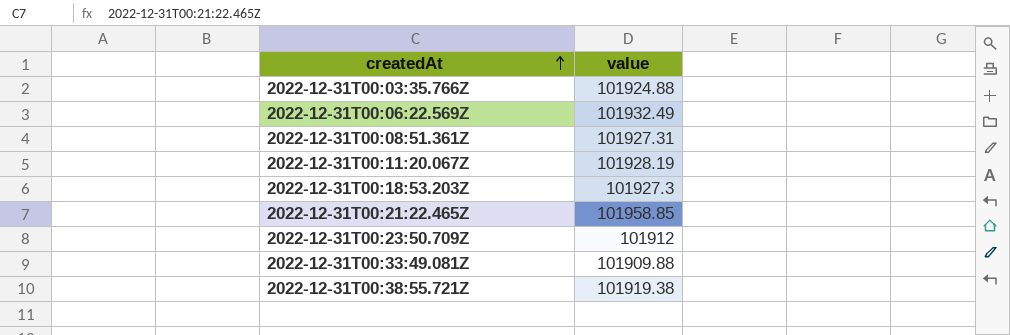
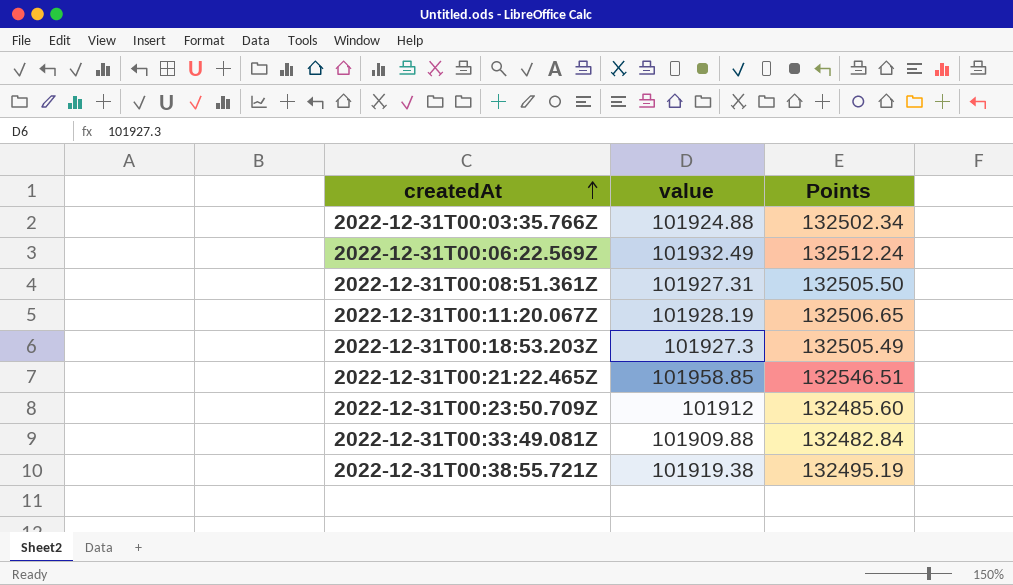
column Points | formula: none -> [value] * 1.3

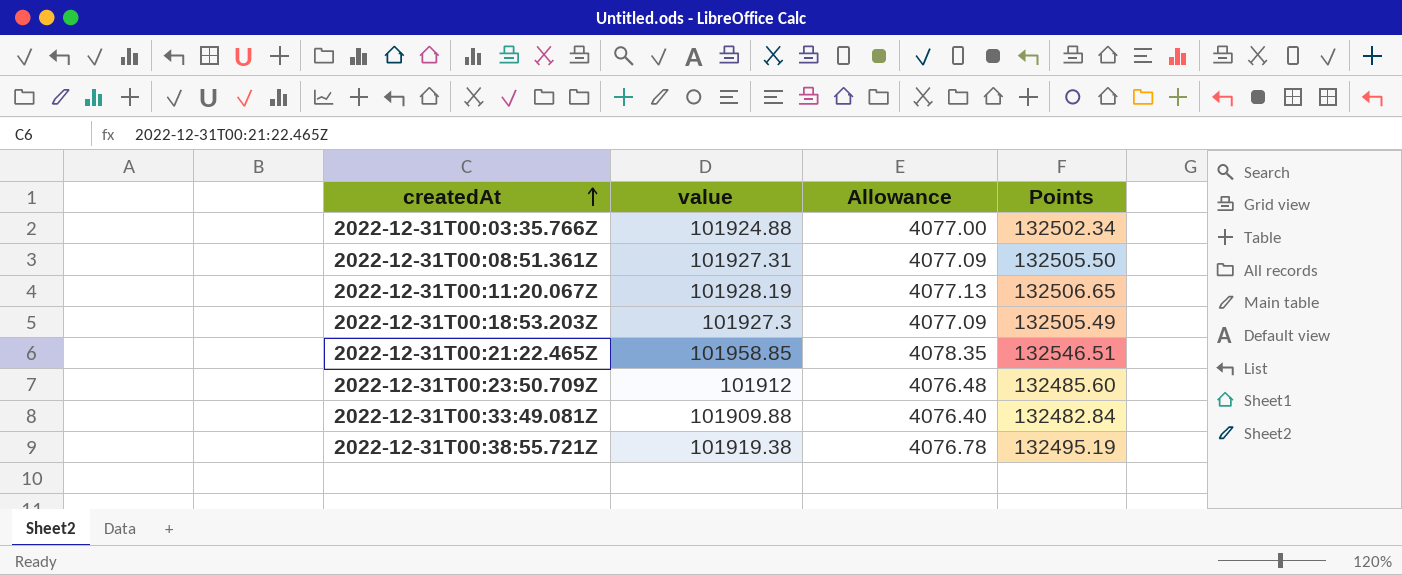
column Allowance | formula: none -> [value] * 0.04
row 2022-12-31T00:06:22.569Z: 101932.49 | 132512.24 -> none

